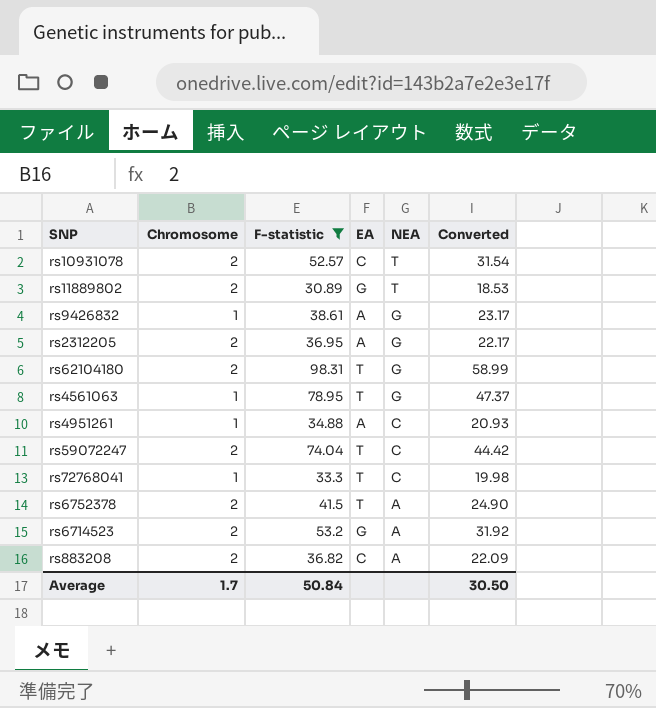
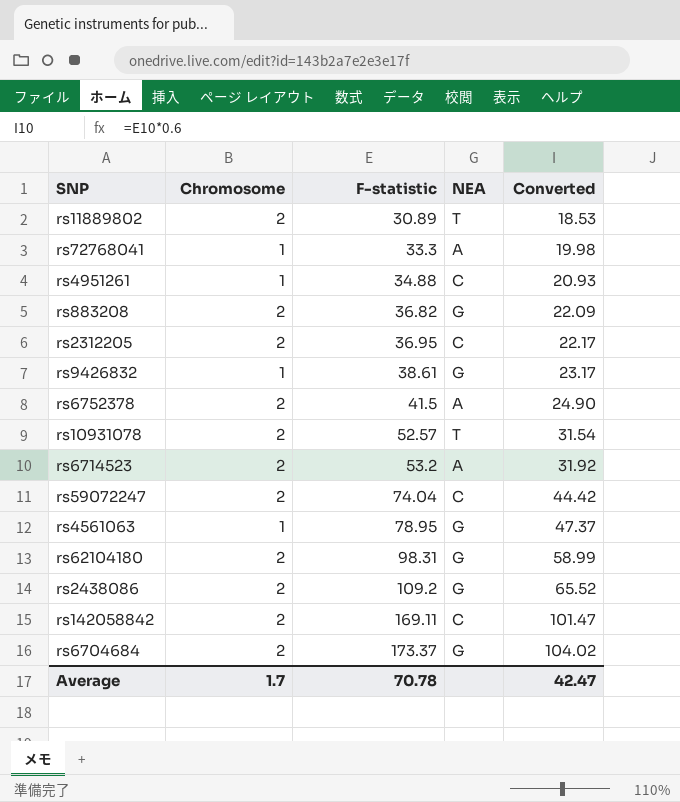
filter: F-statistic <= 98.31 -> none
row order: NEA descending -> F-statistic ascending
column EA | position: 4 -> none
rs72768041 | NEA: C -> A
rs883208 | NEA: A -> G
rs2312205 | NEA: G -> C
Average | F-statistic: 50.84 -> 70.78
Average | Converted: 30.50 -> 42.47

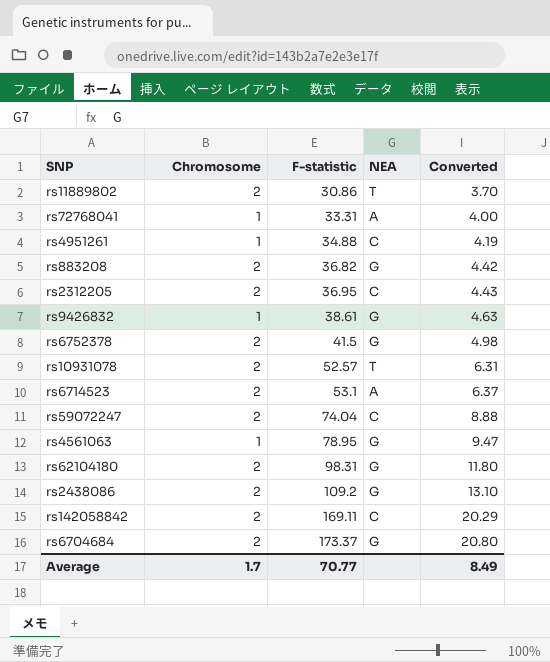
column Converted | formula: [F-statistic] * 0.6 -> [F-statistic] * 0.12
rs11889802 | F-statistic: 30.89 -> 30.86
rs72768041 | F-statistic: 33.3 -> 33.31
rs6752378 | NEA: A -> G
rs6714523 | F-statistic: 53.2 -> 53.1
Average | F-statistic: 70.78 -> 70.77
Average | Converted: 42.47 -> 8.49

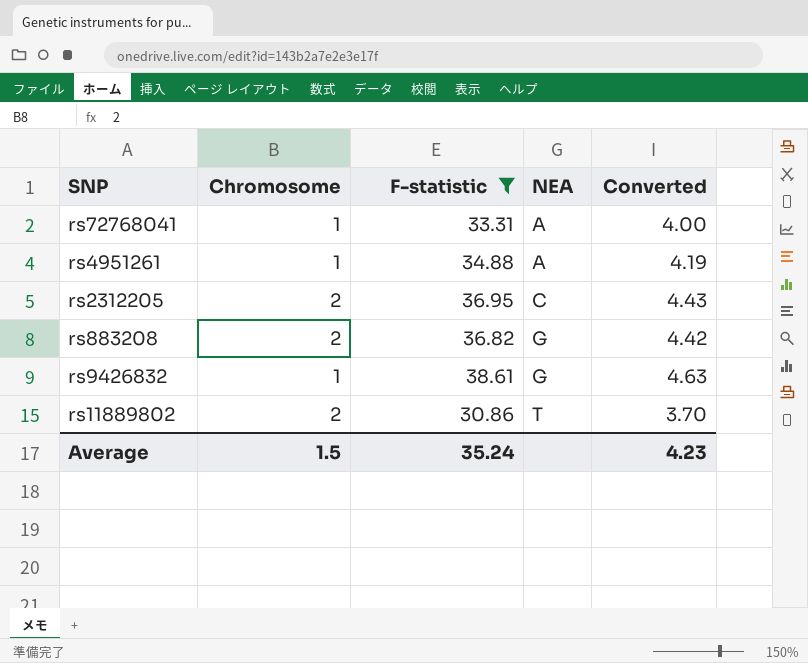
filter: none -> F-statistic <= 38.61
row order: F-statistic ascending -> NEA ascending
rs4951261 | NEA: C -> A
Average | Chromosome: 1.7 -> 1.5
Average | F-statistic: 70.77 -> 35.24
Average | Converted: 8.49 -> 4.23

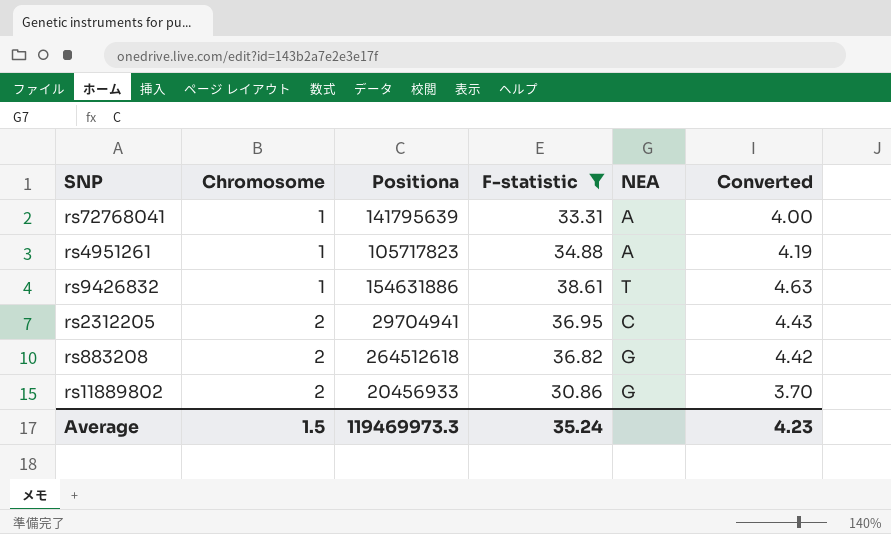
row order: NEA ascending -> Chromosome ascending
column Positiona | position: none -> 3
rs9426832 | NEA: G -> T
rs11889802 | NEA: T -> G

